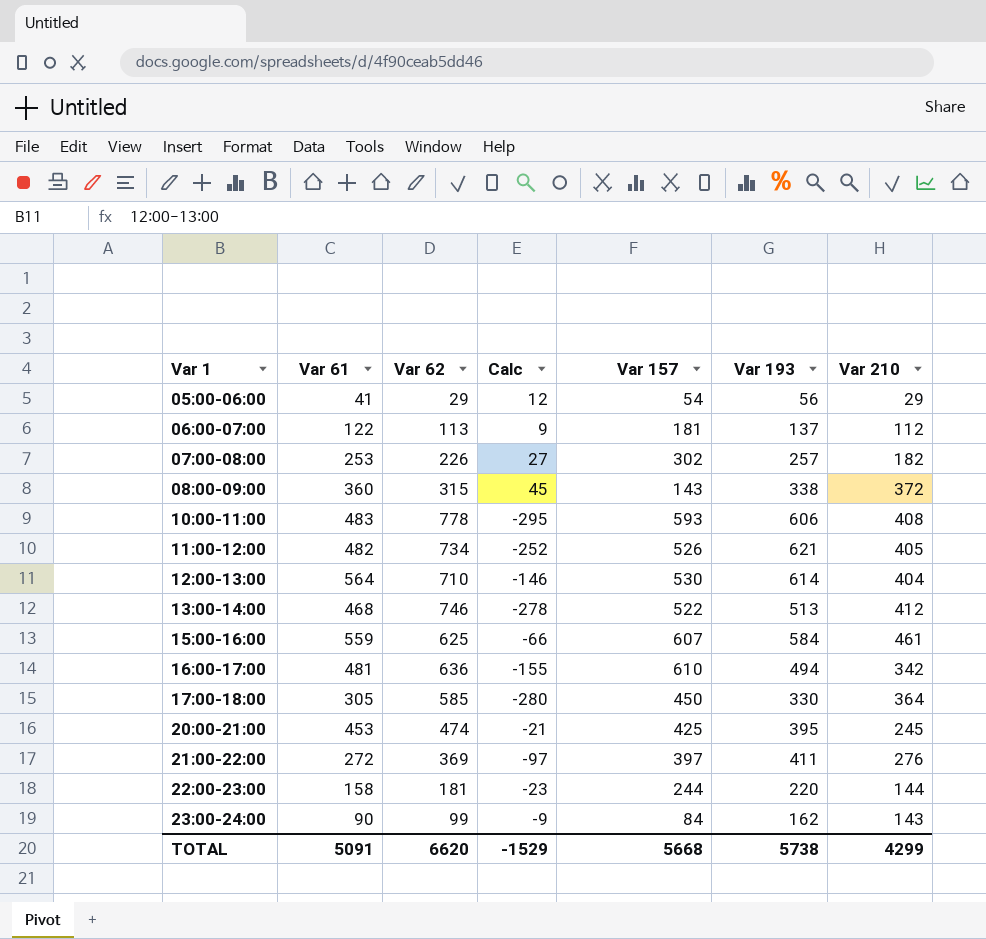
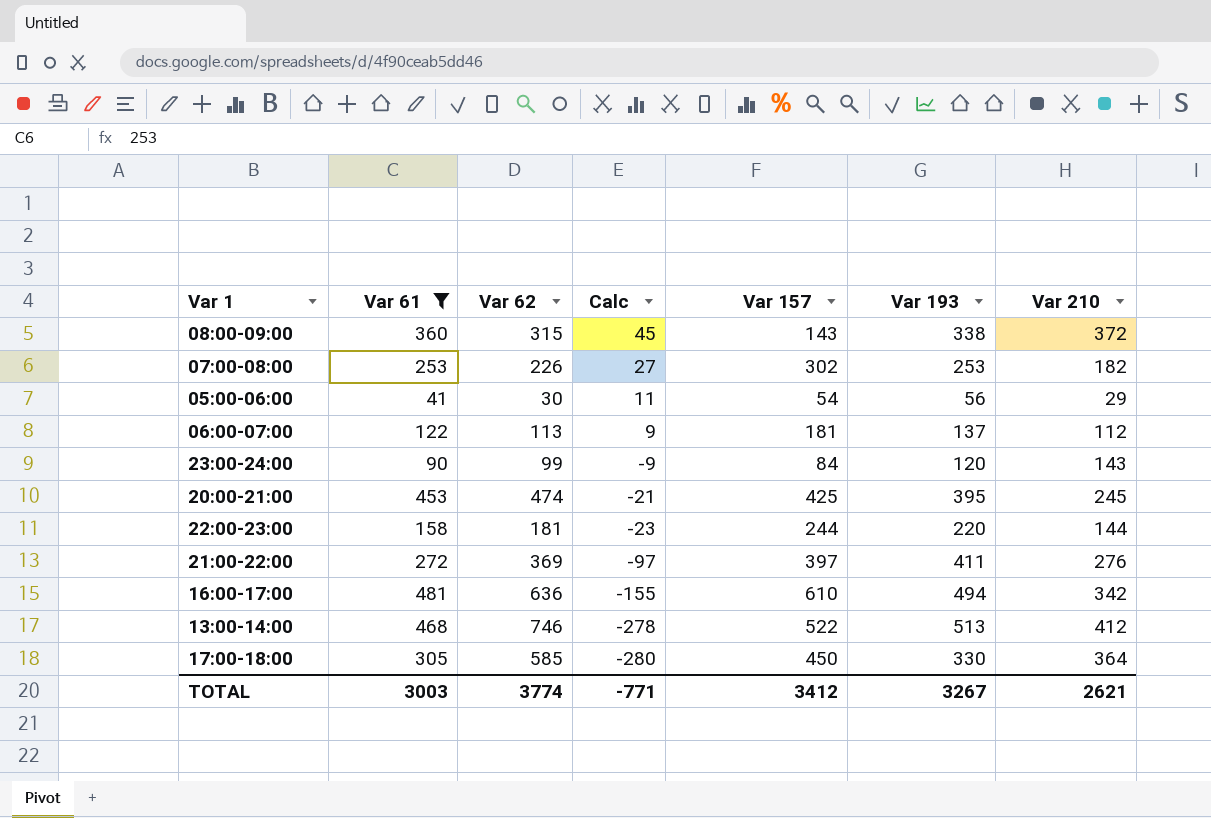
filter: none -> Var 61 <= 481
row order: Var 1 ascending -> Calc descending
07:00-08:00 | Var 193: 257 -> 253
05:00-06:00 | Var 62: 29 -> 30
05:00-06:00 | Calc: 12 -> 11
23:00-24:00 | Var 193: 162 -> 120
TOTAL | Var 61: 5091 -> 3003
TOTAL | Var 62: 6620 -> 3774
TOTAL | Calc: -1529 -> -771
TOTAL | Var 157: 5668 -> 3412
TOTAL | Var 193: 5738 -> 3267
TOTAL | Var 210: 4299 -> 2621

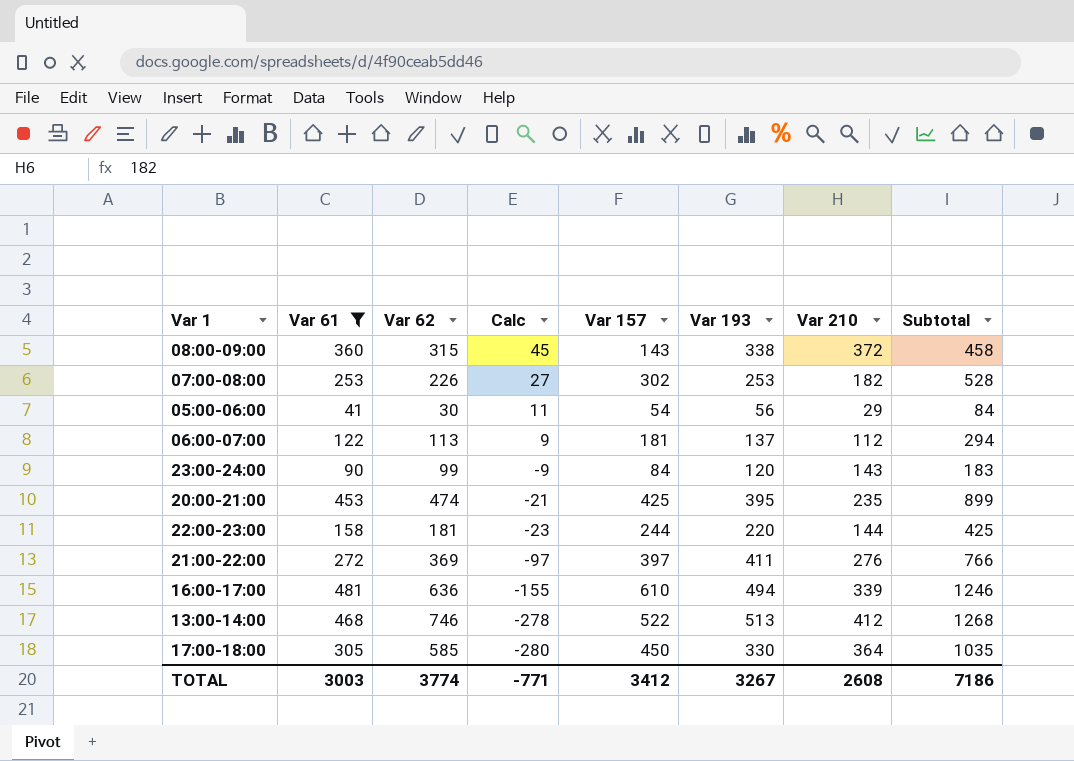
column Subtotal | formula: none -> [Var 62] + [Var 157]
20:00-21:00 | Var 210: 245 -> 235
16:00-17:00 | Var 210: 342 -> 339
TOTAL | Var 210: 2621 -> 2608

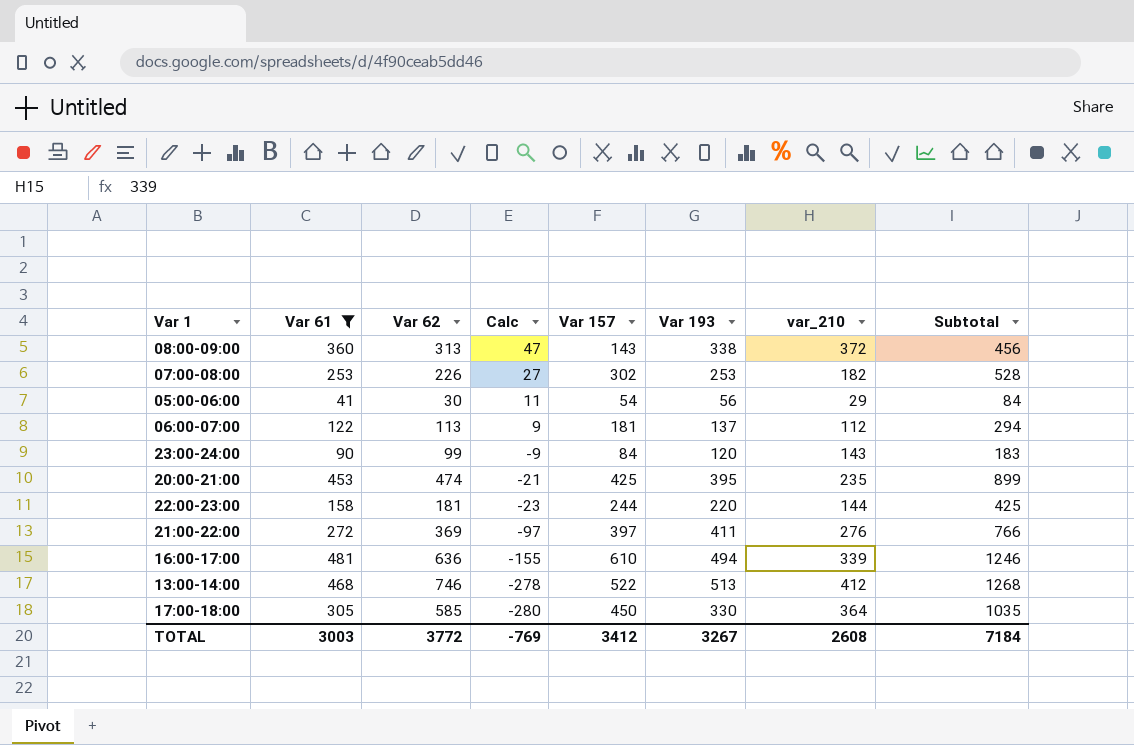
column name: Var 210 -> var_210
08:00-09:00 | Var 62: 315 -> 313
08:00-09:00 | Calc: 45 -> 47
08:00-09:00 | Subtotal: 458 -> 456
TOTAL | Var 62: 3774 -> 3772
TOTAL | Calc: -771 -> -769
TOTAL | Subtotal: 7186 -> 7184

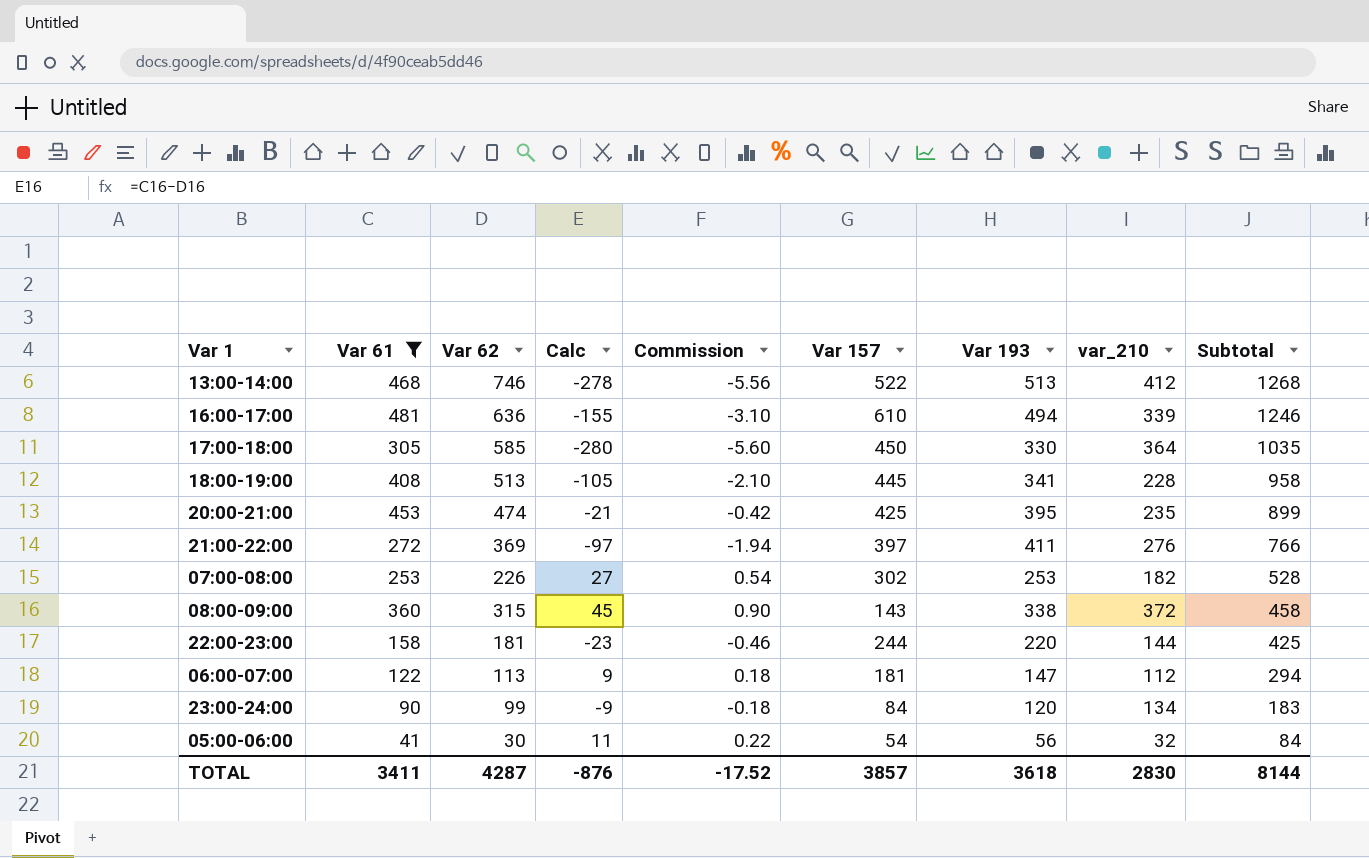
row order: Calc descending -> Subtotal descending
column Commission | formula: none -> [Calc] * 0.02
row 18:00-19:00: none -> 408 | 513 | -105 | -2.10 | 445 | 341 | 228 | 958
08:00-09:00 | Var 62: 313 -> 315
08:00-09:00 | Calc: 47 -> 45
08:00-09:00 | Subtotal: 456 -> 458
06:00-07:00 | Var 193: 137 -> 147
23:00-24:00 | var_210: 143 -> 134
05:00-06:00 | var_210: 29 -> 32
TOTAL | Var 61: 3003 -> 3411
TOTAL | Var 62: 3772 -> 4287
TOTAL | Calc: -769 -> -876
TOTAL | Var 157: 3412 -> 3857
TOTAL | Var 193: 3267 -> 3618
TOTAL | var_210: 2608 -> 2830
TOTAL | Subtotal: 7184 -> 8144

